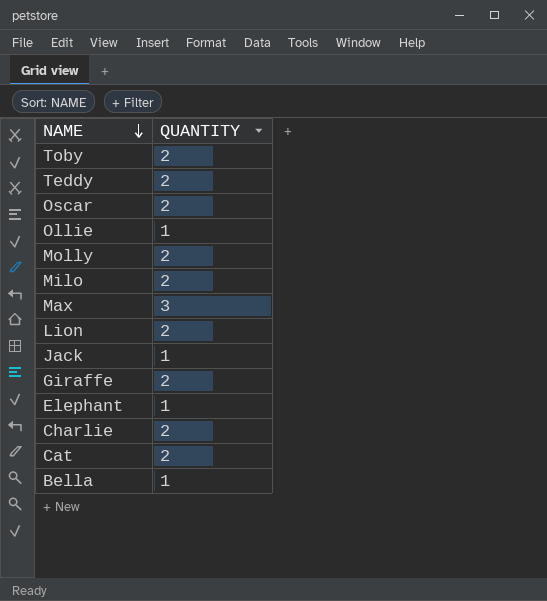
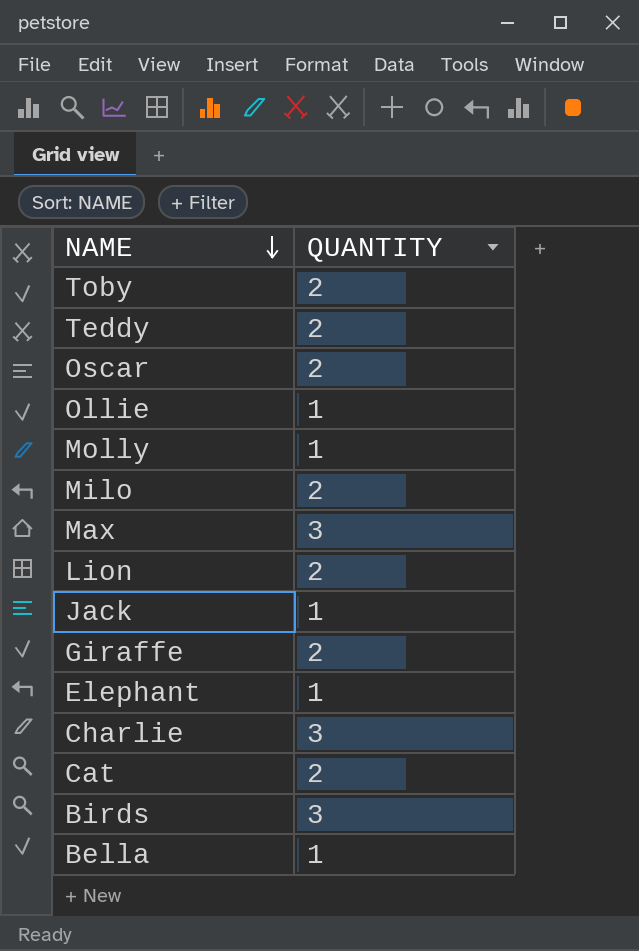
Molly | QUANTITY: 2 -> 1
Charlie | QUANTITY: 2 -> 3
row Birds: none -> 3

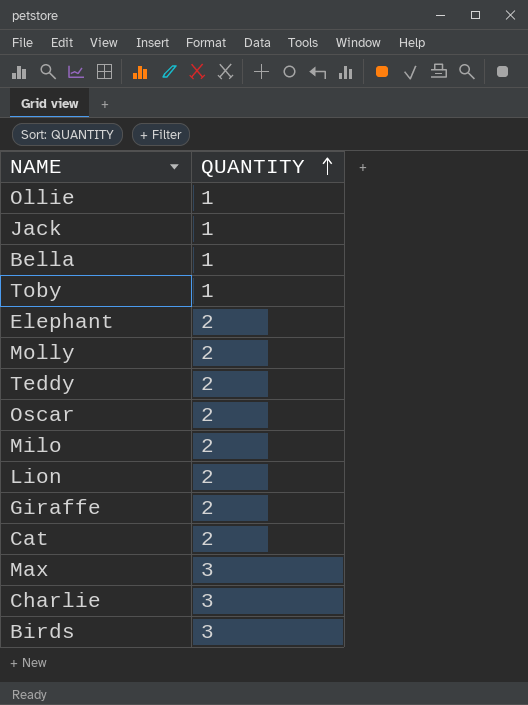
row order: NAME descending -> QUANTITY ascending
Toby | QUANTITY: 2 -> 1
Elephant | QUANTITY: 1 -> 2
Molly | QUANTITY: 1 -> 2

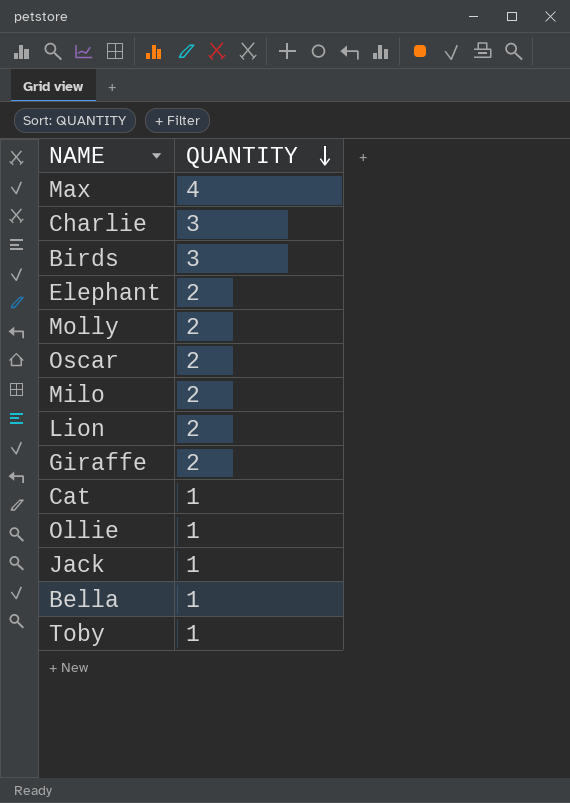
row order: QUANTITY ascending -> QUANTITY descending
row Teddy: 2 -> none
Max | QUANTITY: 3 -> 4
Cat | QUANTITY: 2 -> 1

